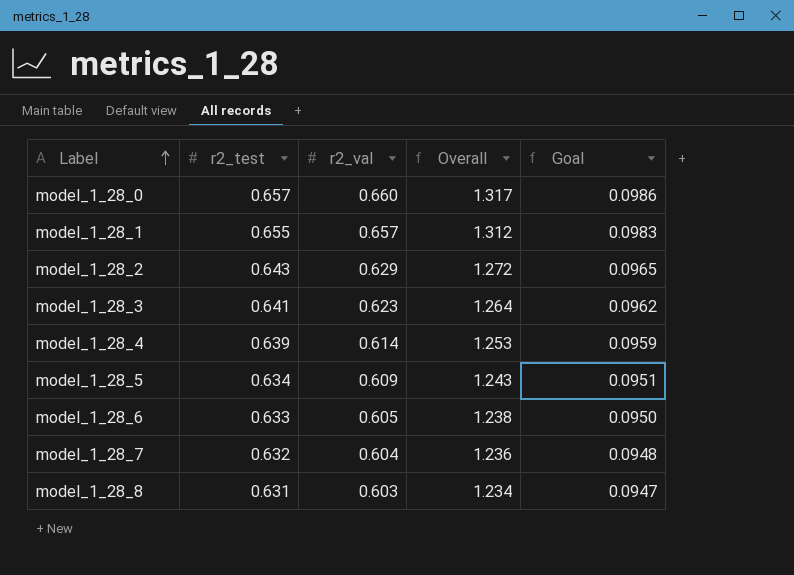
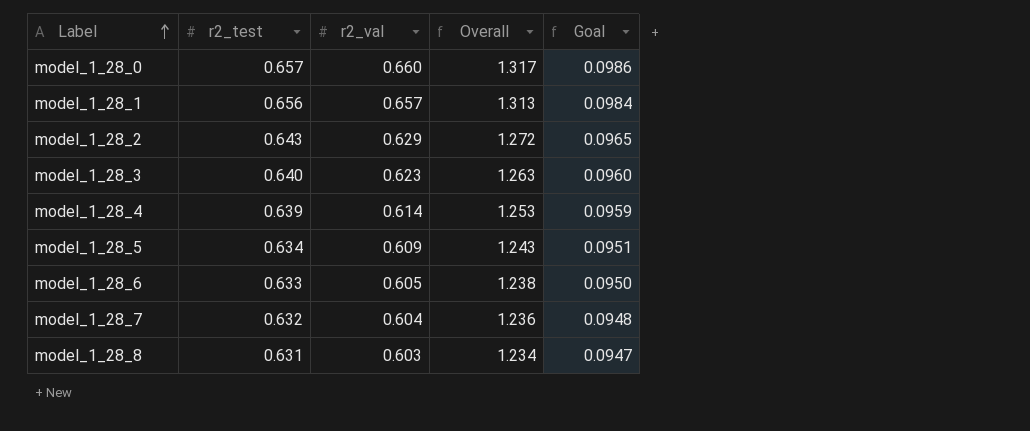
model_1_28_1 | r2_test: 0.655 -> 0.656
model_1_28_1 | Overall: 1.312 -> 1.313
model_1_28_1 | Goal: 0.0983 -> 0.0984
model_1_28_3 | r2_test: 0.641 -> 0.640
model_1_28_3 | Overall: 1.264 -> 1.263
model_1_28_3 | Goal: 0.0962 -> 0.0960

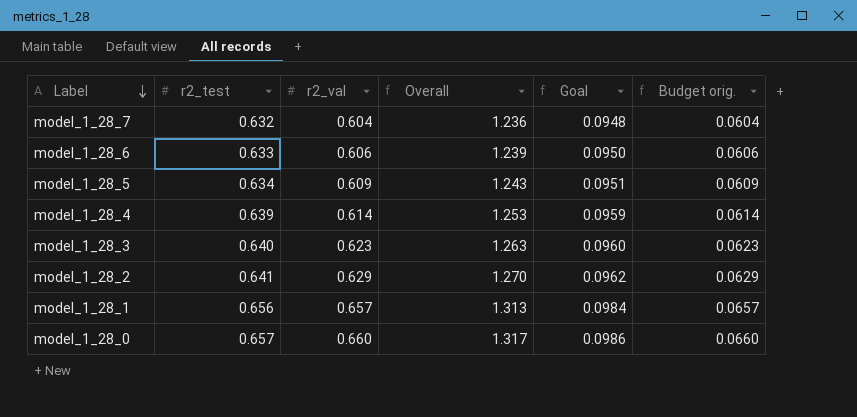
row order: Label ascending -> Label descending
column Budget orig. | formula: none -> [r2_val] * 0.1
row model_1_28_8: 0.631 | 0.603 | 1.234 | 0.0947 -> none
model_1_28_6 | r2_val: 0.605 -> 0.606
model_1_28_6 | Overall: 1.238 -> 1.239
model_1_28_2 | r2_test: 0.643 -> 0.641
model_1_28_2 | Overall: 1.272 -> 1.270
model_1_28_2 | Goal: 0.0965 -> 0.0962

